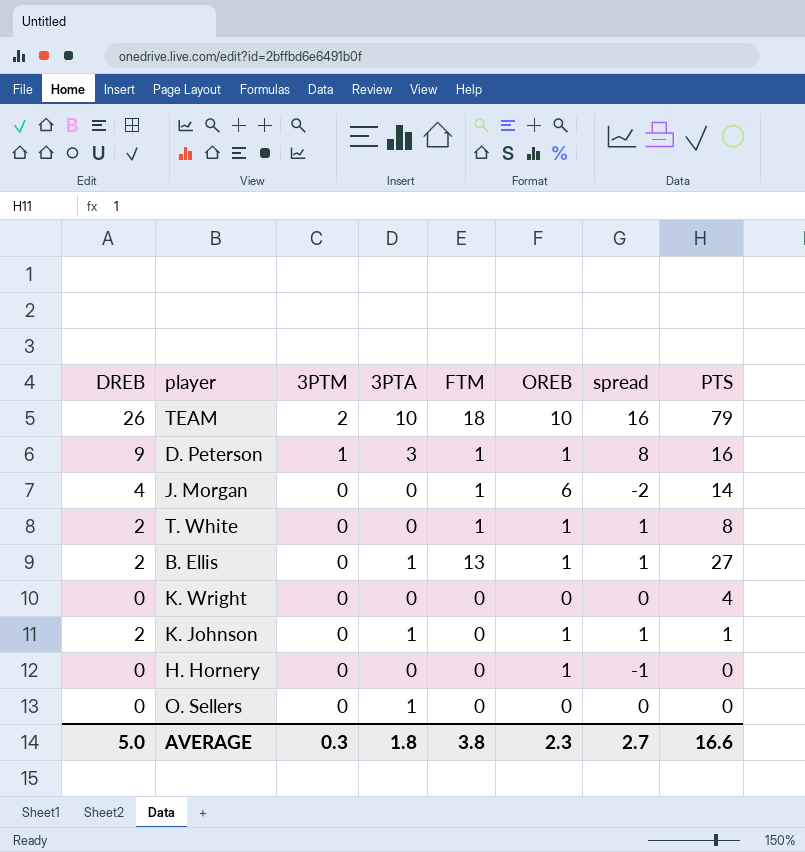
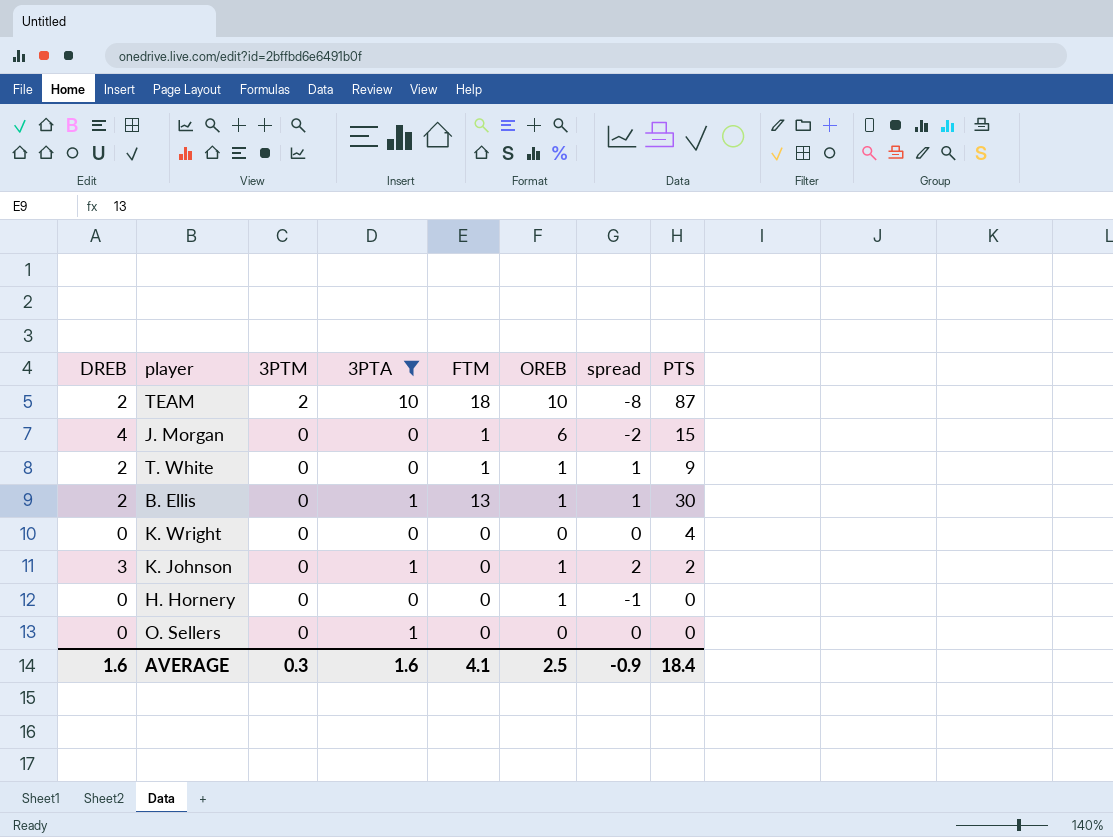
filter: none -> 3PTA != 3
TEAM | DREB: 26 -> 2
TEAM | spread: 16 -> -8
TEAM | PTS: 79 -> 87
J. Morgan | PTS: 14 -> 15
T. White | PTS: 8 -> 9
B. Ellis | PTS: 27 -> 30
K. Johnson | DREB: 2 -> 3
K. Johnson | spread: 1 -> 2
K. Johnson | PTS: 1 -> 2
AVERAGE | DREB: 5.0 -> 1.6
AVERAGE | 3PTA: 1.8 -> 1.6
AVERAGE | FTM: 3.8 -> 4.1
AVERAGE | OREB: 2.3 -> 2.5
AVERAGE | spread: 2.7 -> -0.9
AVERAGE | PTS: 16.6 -> 18.4

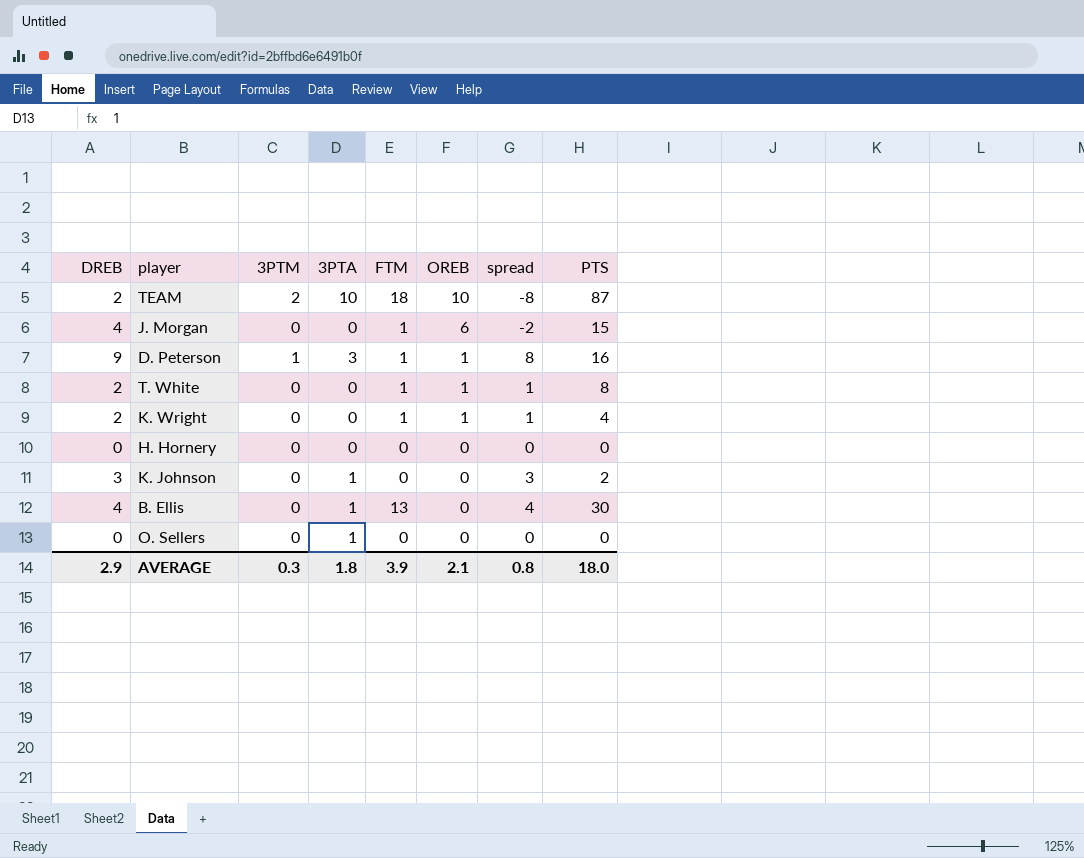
filter: 3PTA != 3 -> none
row order: 3PTM descending -> OREB descending
T. White | PTS: 9 -> 8
K. Wright | DREB: 0 -> 2
K. Wright | FTM: 0 -> 1
K. Wright | OREB: 0 -> 1
K. Wright | spread: 0 -> 1
H. Hornery | OREB: 1 -> 0
H. Hornery | spread: -1 -> 0
K. Johnson | OREB: 1 -> 0
K. Johnson | spread: 2 -> 3
B. Ellis | DREB: 2 -> 4
B. Ellis | OREB: 1 -> 0
B. Ellis | spread: 1 -> 4
AVERAGE | DREB: 1.6 -> 2.9
AVERAGE | 3PTA: 1.6 -> 1.8
AVERAGE | FTM: 4.1 -> 3.9
AVERAGE | OREB: 2.5 -> 2.1
AVERAGE | spread: -0.9 -> 0.8
AVERAGE | PTS: 18.4 -> 18.0

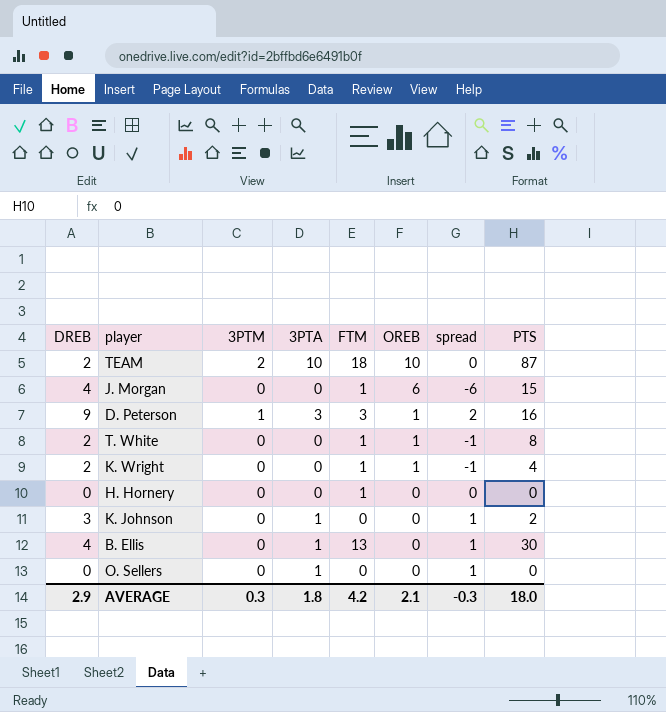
column spread | formula: [DREB] - [OREB] -> [3PTA] - [OREB]
D. Peterson | FTM: 1 -> 3
H. Hornery | FTM: 0 -> 1
AVERAGE | FTM: 3.9 -> 4.2
AVERAGE | spread: 0.8 -> -0.3

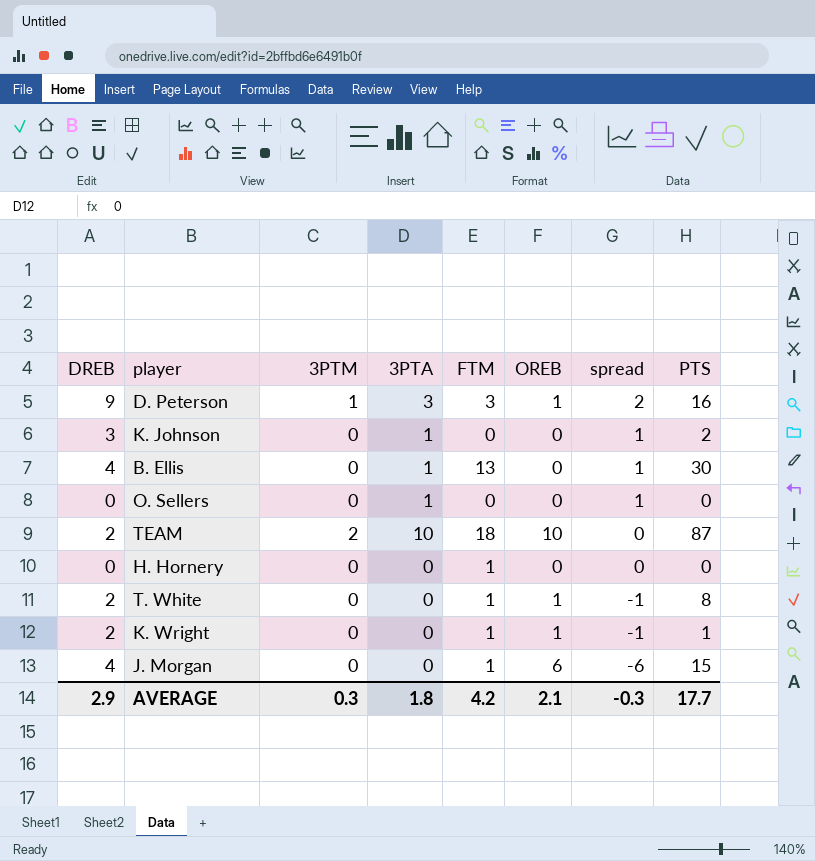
row order: OREB descending -> spread descending
K. Wright | PTS: 4 -> 1
AVERAGE | PTS: 18.0 -> 17.7

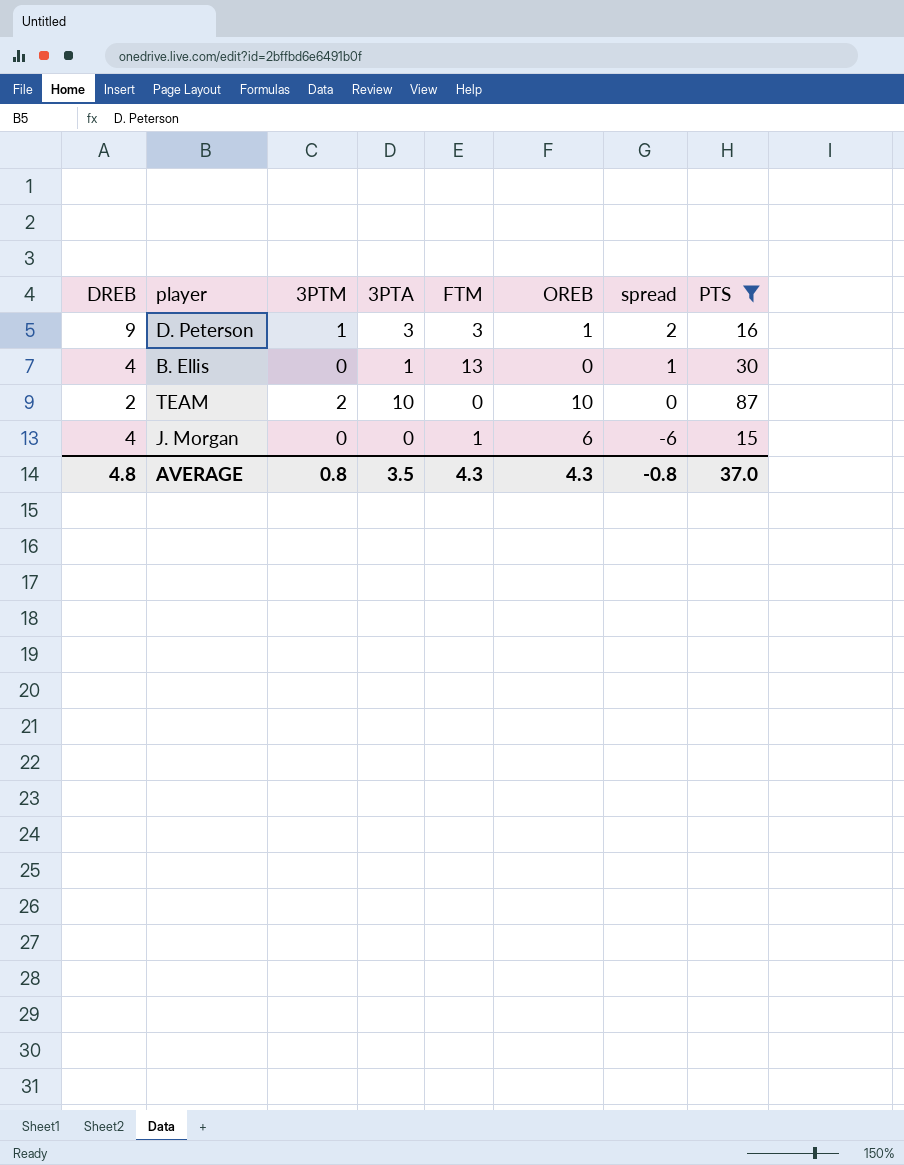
filter: none -> PTS >= 15
TEAM | FTM: 18 -> 0
AVERAGE | DREB: 2.9 -> 4.8
AVERAGE | 3PTM: 0.3 -> 0.8
AVERAGE | 3PTA: 1.8 -> 3.5
AVERAGE | FTM: 4.2 -> 4.3
AVERAGE | OREB: 2.1 -> 4.3
AVERAGE | spread: -0.3 -> -0.8
AVERAGE | PTS: 17.7 -> 37.0

